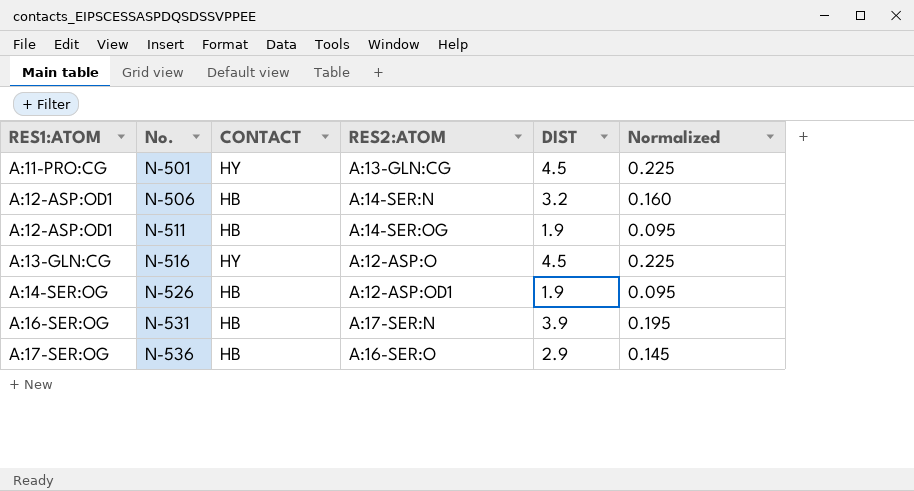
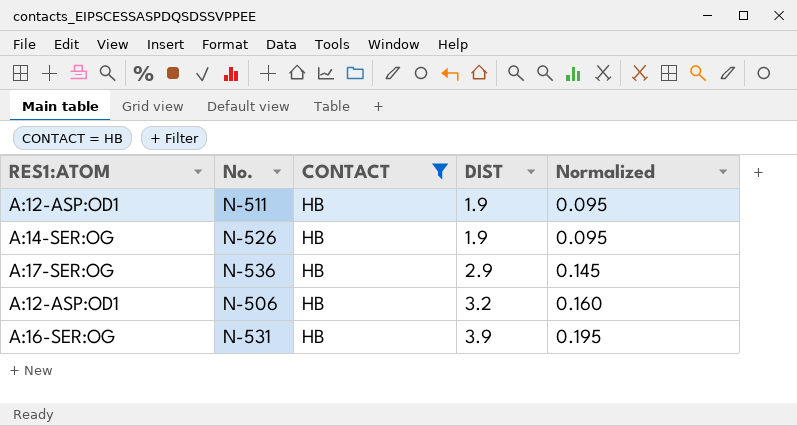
filter: none -> CONTACT = HB
row order: RES1:ATOM ascending -> DIST ascending
column RES2:ATOM | position: 4 -> none

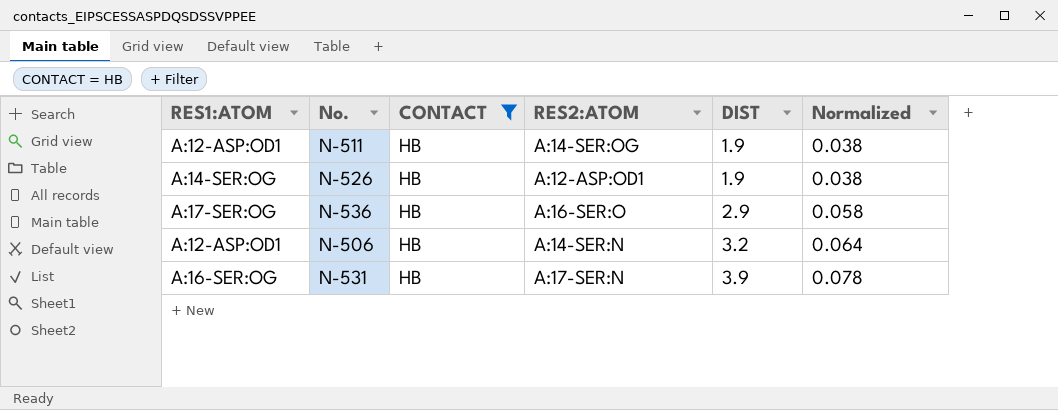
column RES2:ATOM | position: none -> 4
column Normalized | formula: [DIST] * 0.05 -> [DIST] * 0.02

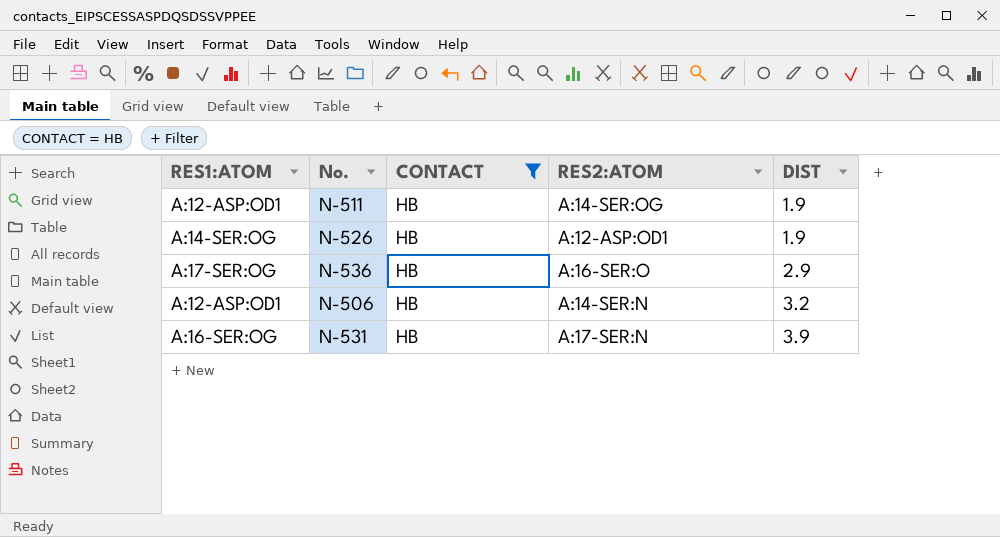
column Normalized | formula: [DIST] * 0.02 -> none

